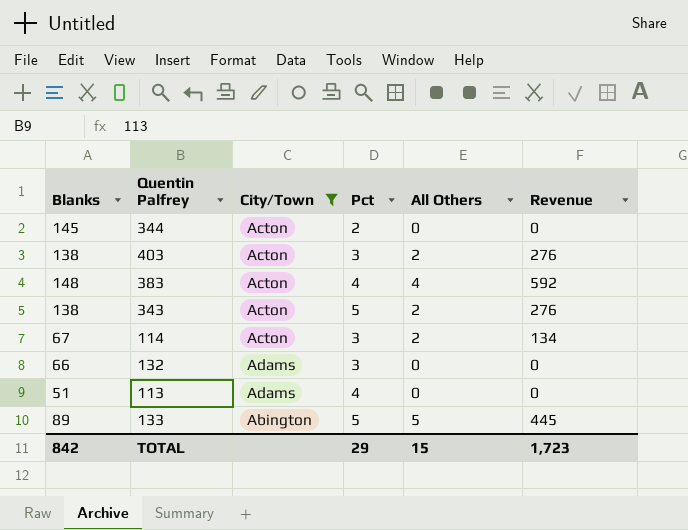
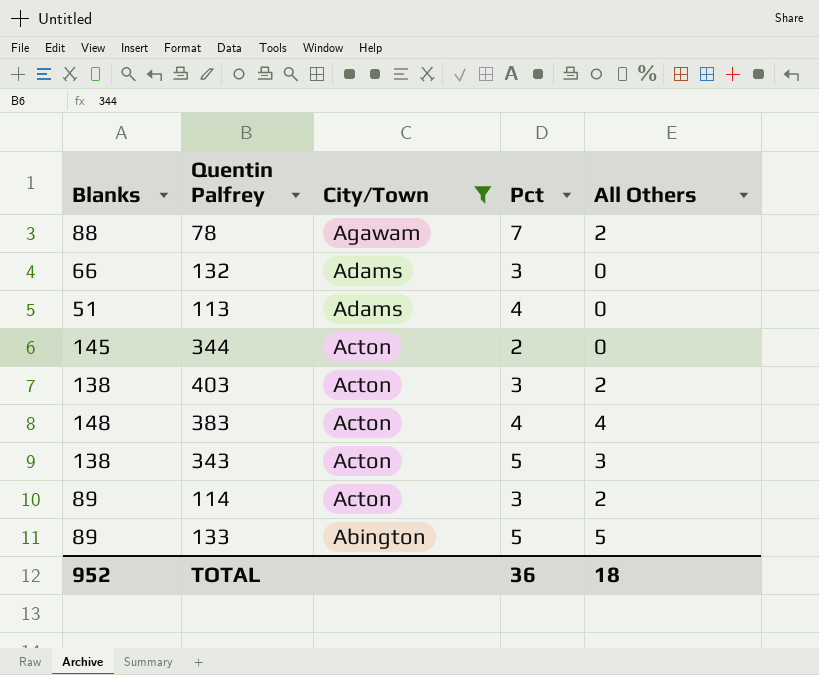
row order: none -> City/Town descending
column Revenue | formula: [Blanks] * [All Others] -> none
row 78: none -> 88 | Agawam | 7 | 2
343 | All Others: 2 -> 3
114 | Blanks: 67 -> 89
TOTAL | Blanks: 842 -> 952
TOTAL | Pct: 29 -> 36
TOTAL | All Others: 15 -> 18

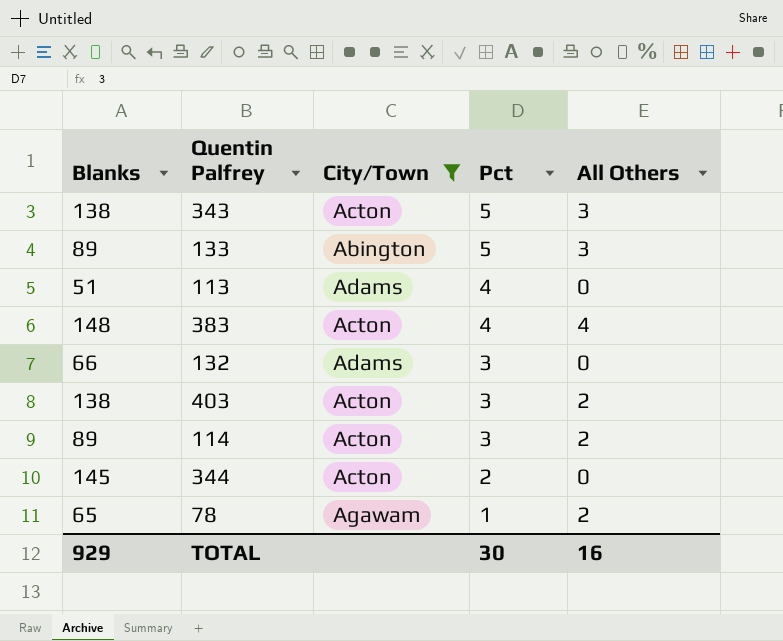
row order: City/Town descending -> Pct descending
133 | All Others: 5 -> 3
78 | Blanks: 88 -> 65
78 | Pct: 7 -> 1
TOTAL | Blanks: 952 -> 929
TOTAL | Pct: 36 -> 30
TOTAL | All Others: 18 -> 16

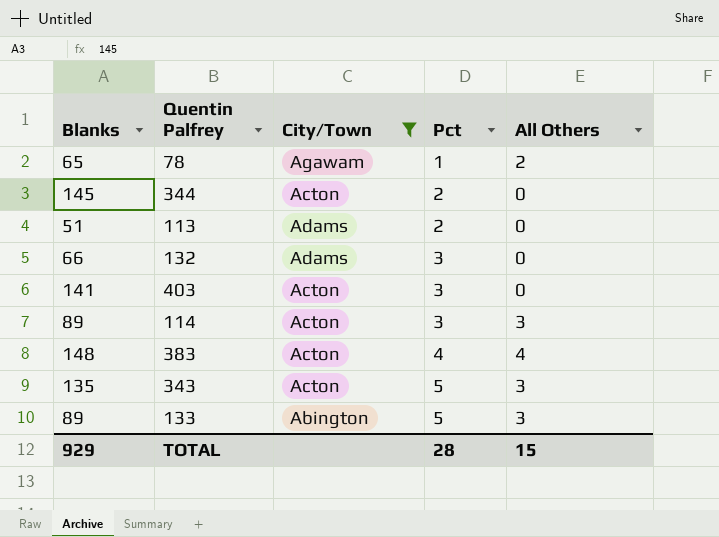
row order: Pct descending -> Pct ascending
113 | Pct: 4 -> 2
403 | Blanks: 138 -> 141
403 | All Others: 2 -> 0
114 | All Others: 2 -> 3
343 | Blanks: 138 -> 135
TOTAL | Pct: 30 -> 28
TOTAL | All Others: 16 -> 15

